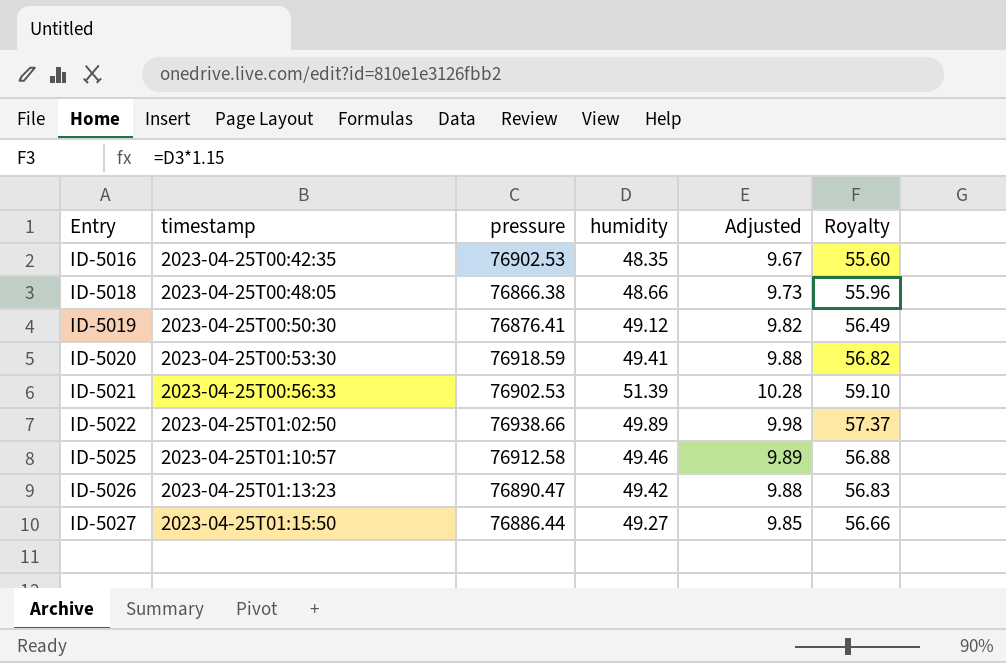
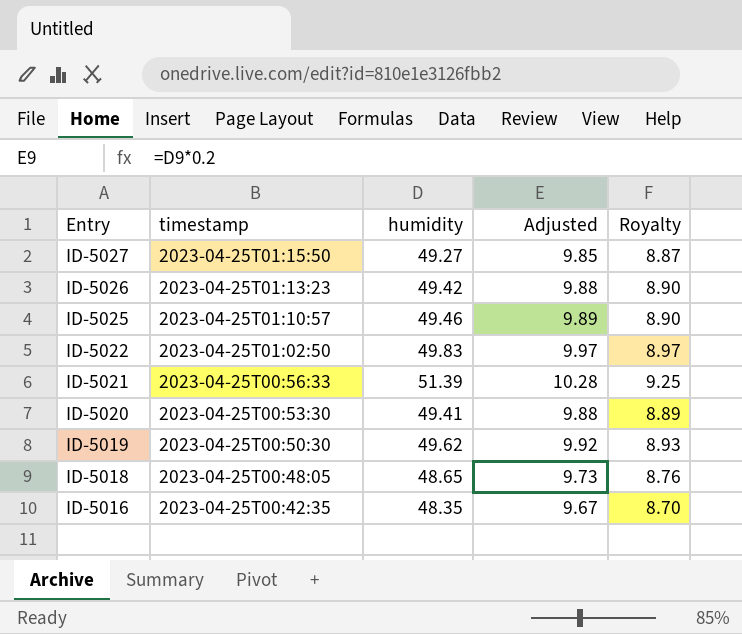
row order: Entry ascending -> Entry descending
column pressure | position: 3 -> none
column Royalty | formula: [humidity] * 1.15 -> [humidity] * 0.18
ID-5022 | humidity: 49.89 -> 49.83
ID-5022 | Adjusted: 9.98 -> 9.97
ID-5019 | humidity: 49.12 -> 49.62
ID-5019 | Adjusted: 9.82 -> 9.92
ID-5018 | humidity: 48.66 -> 48.65

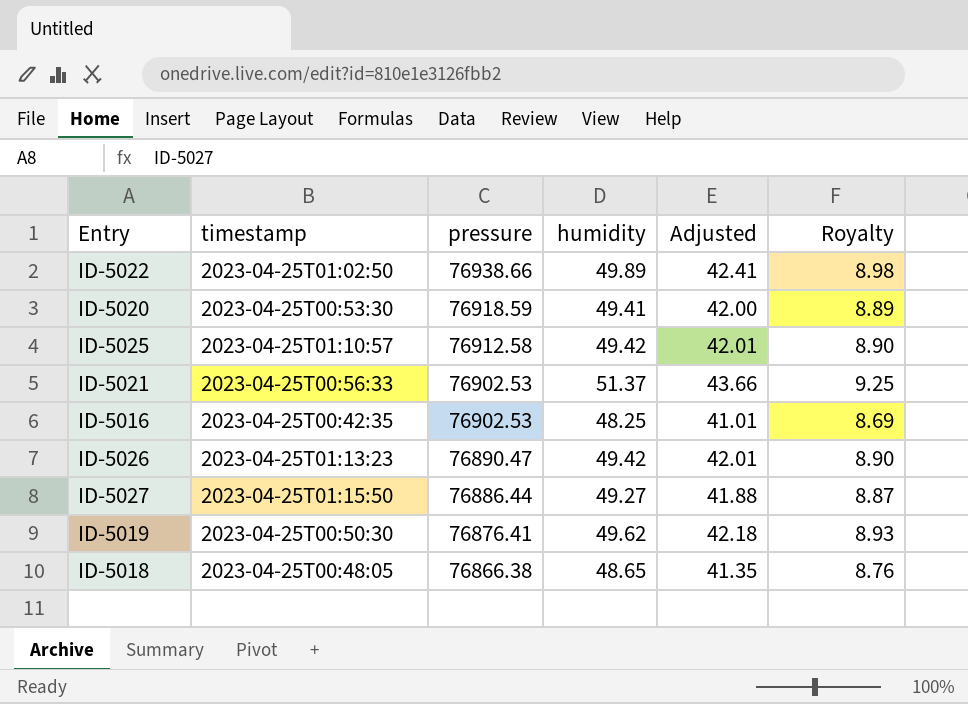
row order: Entry descending -> pressure descending
column pressure | position: none -> 3
column Adjusted | formula: [humidity] * 0.2 -> [humidity] * 0.85
ID-5022 | humidity: 49.83 -> 49.89
ID-5022 | Royalty: 8.97 -> 8.98
ID-5025 | humidity: 49.46 -> 49.42
ID-5021 | humidity: 51.39 -> 51.37
ID-5016 | humidity: 48.35 -> 48.25
ID-5016 | Royalty: 8.70 -> 8.69

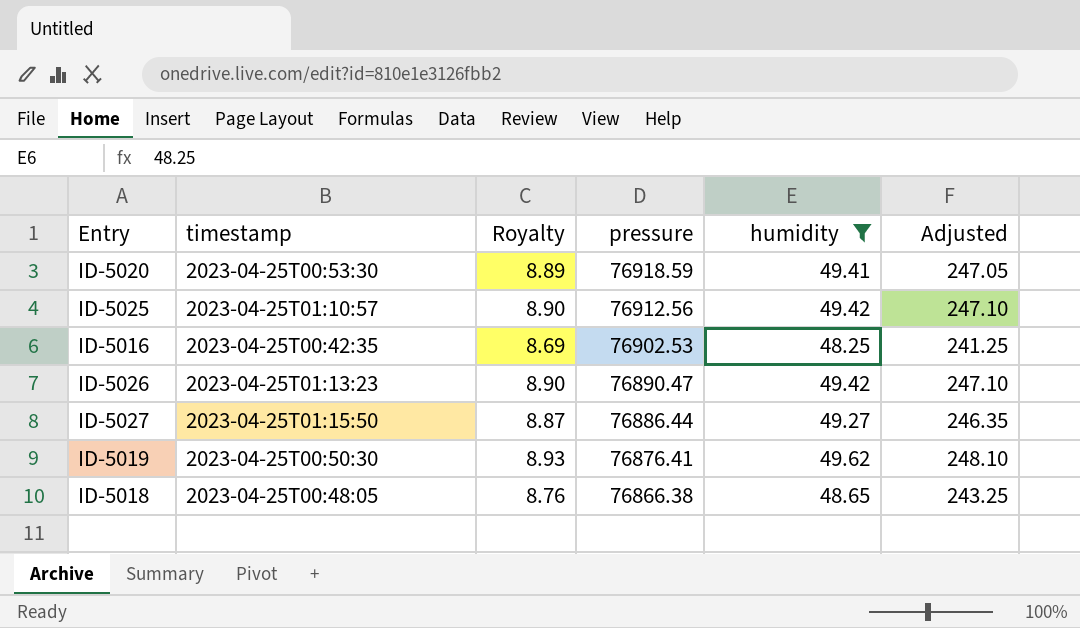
filter: none -> humidity <= 49.62
column Royalty | position: 6 -> 3
column Adjusted | formula: [humidity] * 0.85 -> [humidity] * 5
ID-5025 | pressure: 76912.58 -> 76912.56

